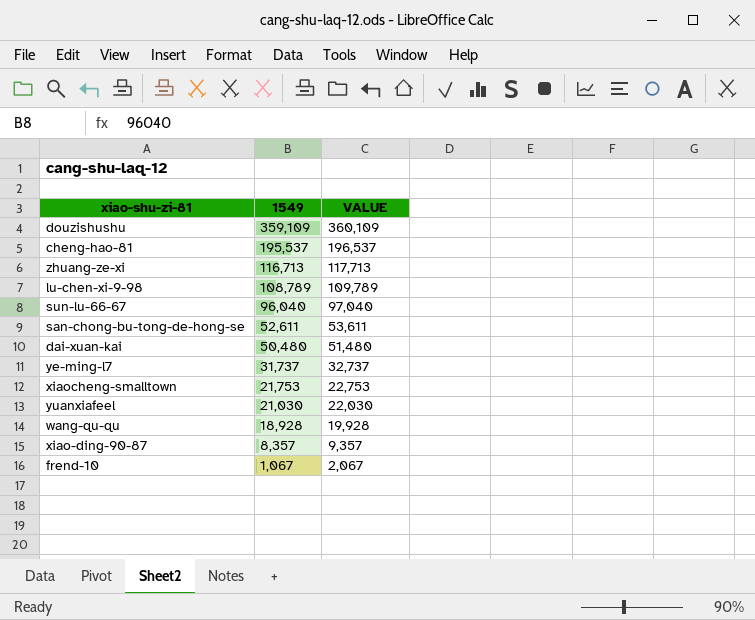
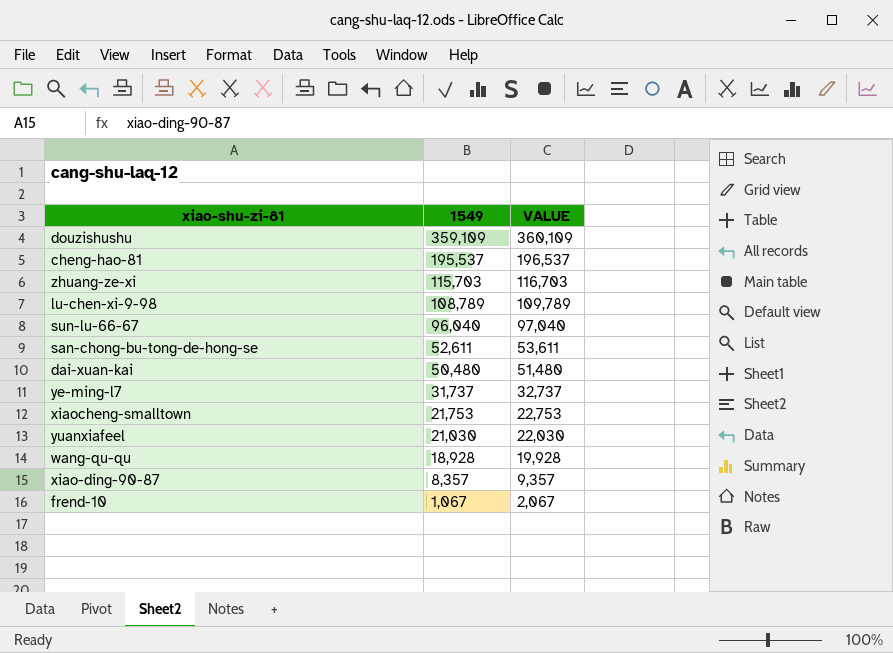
zhuang-ze-xi | 1549: 116,713 -> 115,703
zhuang-ze-xi | VALUE: 117,713 -> 116,703

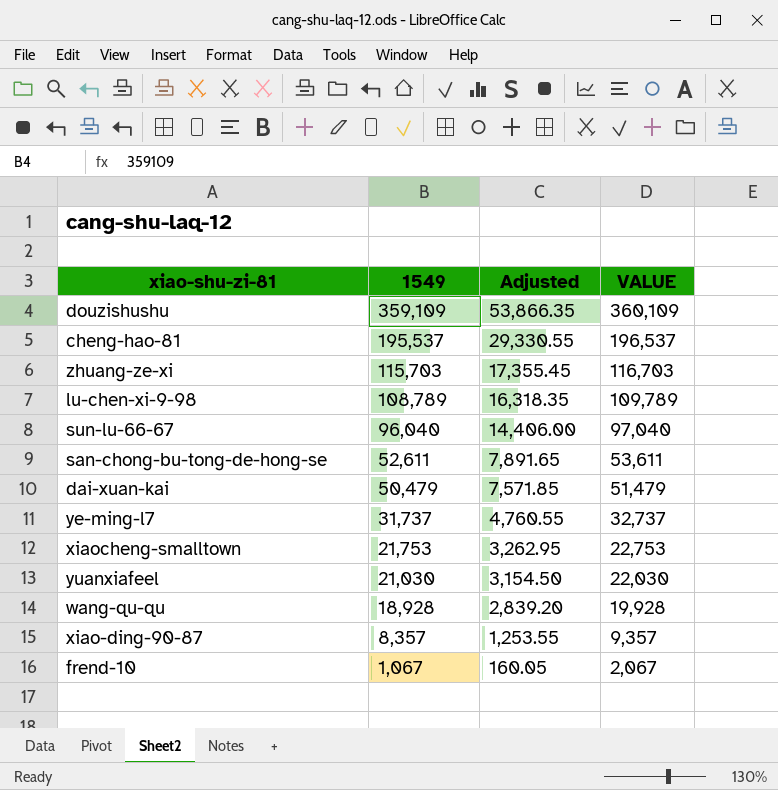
column Adjusted | formula: none -> [1549] * 0.15
dai-xuan-kai | 1549: 50,480 -> 50,479
dai-xuan-kai | VALUE: 51,480 -> 51,479

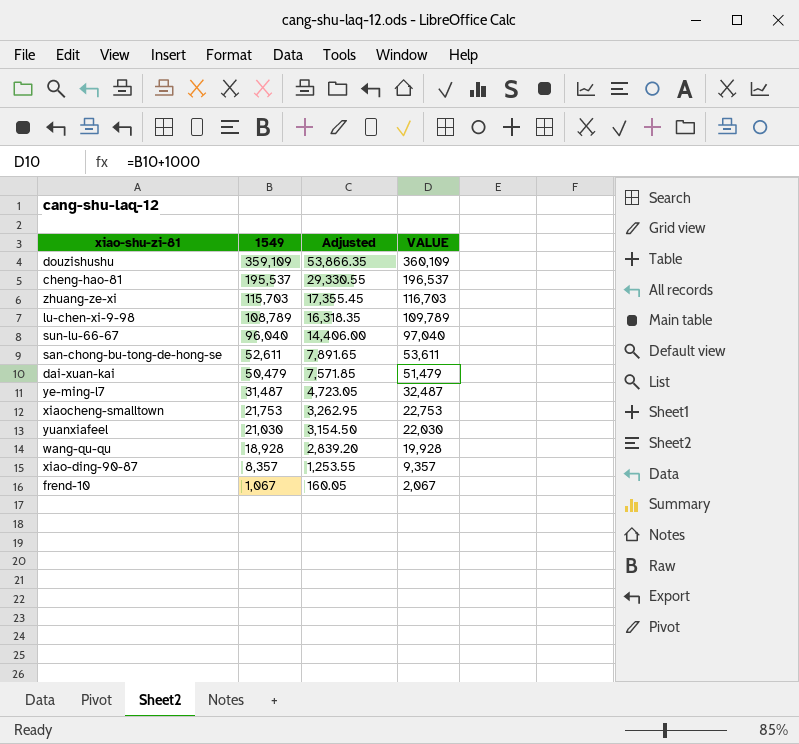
ye-ming-l7 | 1549: 31,737 -> 31,487
ye-ming-l7 | Adjusted: 4,760.55 -> 4,723.05
ye-ming-l7 | VALUE: 32,737 -> 32,487

